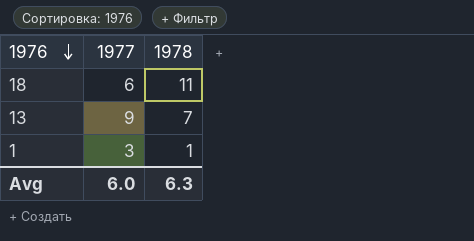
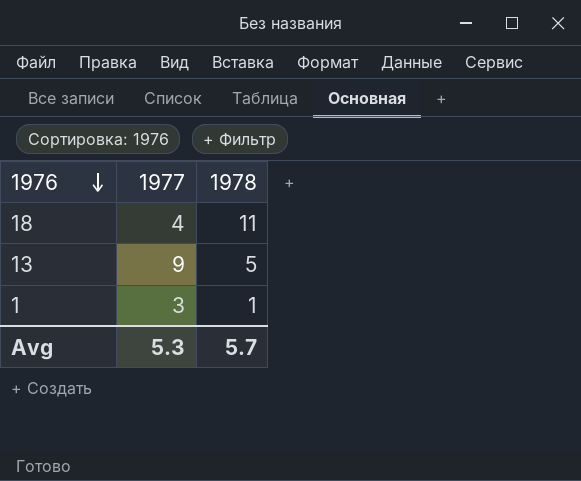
18 | 1977: 6 -> 4
13 | 1978: 7 -> 5
Avg | 1977: 6.0 -> 5.3
Avg | 1978: 6.3 -> 5.7

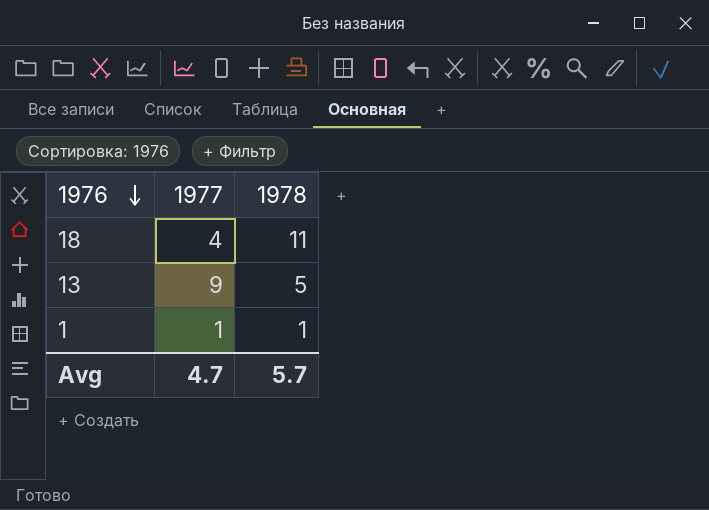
1 | 1977: 3 -> 1
Avg | 1977: 5.3 -> 4.7

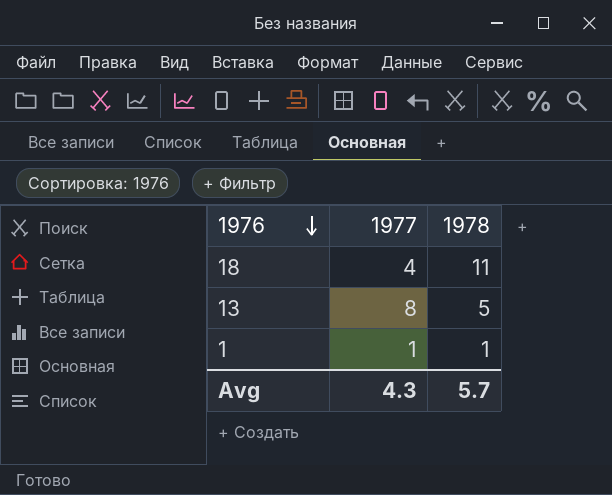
13 | 1977: 9 -> 8
Avg | 1977: 4.7 -> 4.3

